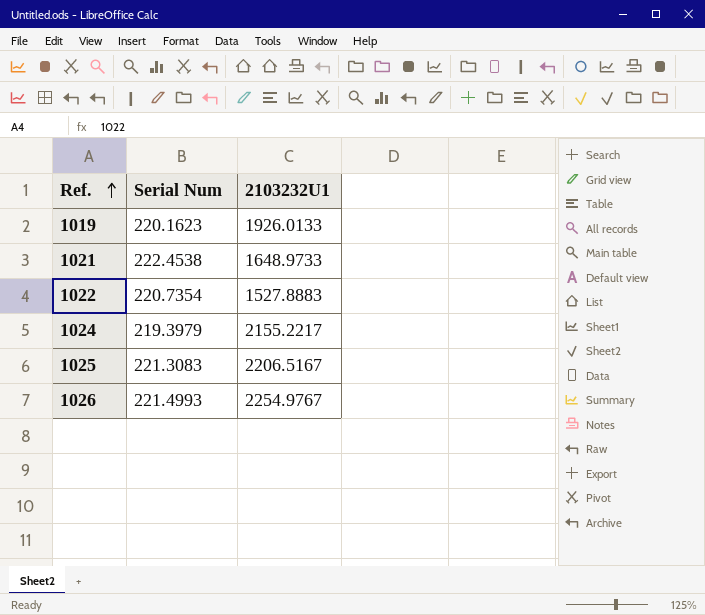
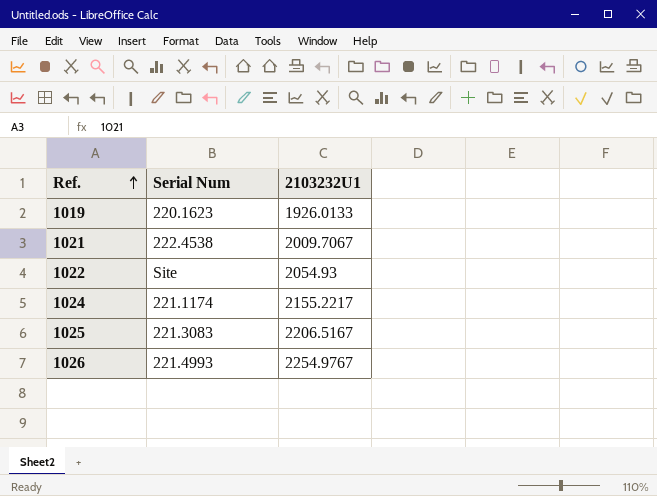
1021 | 2103232U1: 1648.9733 -> 2009.7067
1022 | Serial Num: 220.7354 -> Site
1022 | 2103232U1: 1527.8883 -> 2054.93
1024 | Serial Num: 219.3979 -> 221.1174

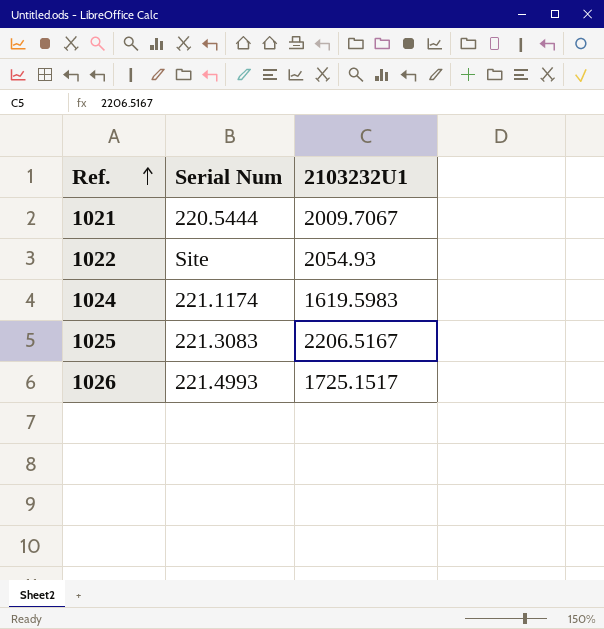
row 1019: 220.1623 | 1926.0133 -> none
1021 | Serial Num: 222.4538 -> 220.5444
1024 | 2103232U1: 2155.2217 -> 1619.5983
1026 | 2103232U1: 2254.9767 -> 1725.1517

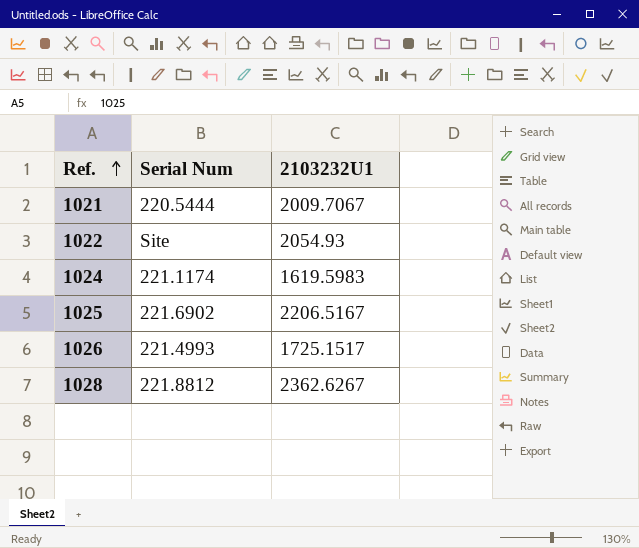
1025 | Serial Num: 221.3083 -> 221.6902
row 1028: none -> 221.8812 | 2362.6267

